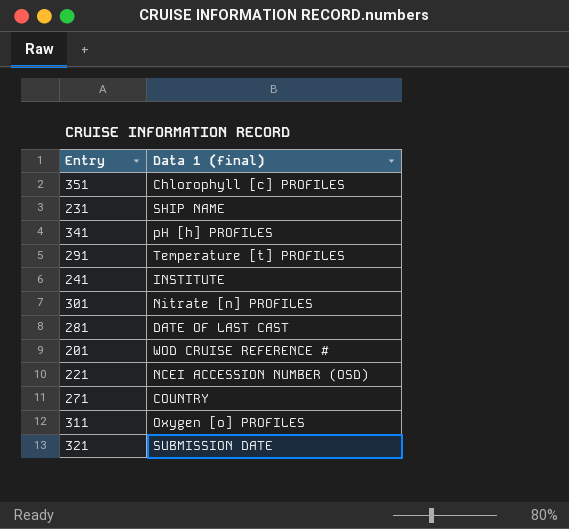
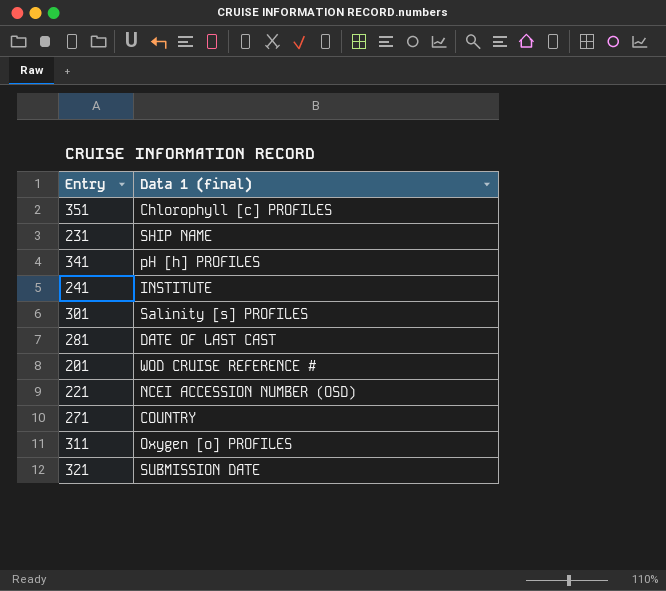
row 291: Temperature [t] PROFILES -> none
301 | Data 1 (final): Nitrate [n] PROFILES -> Salinity [s] PROFILES

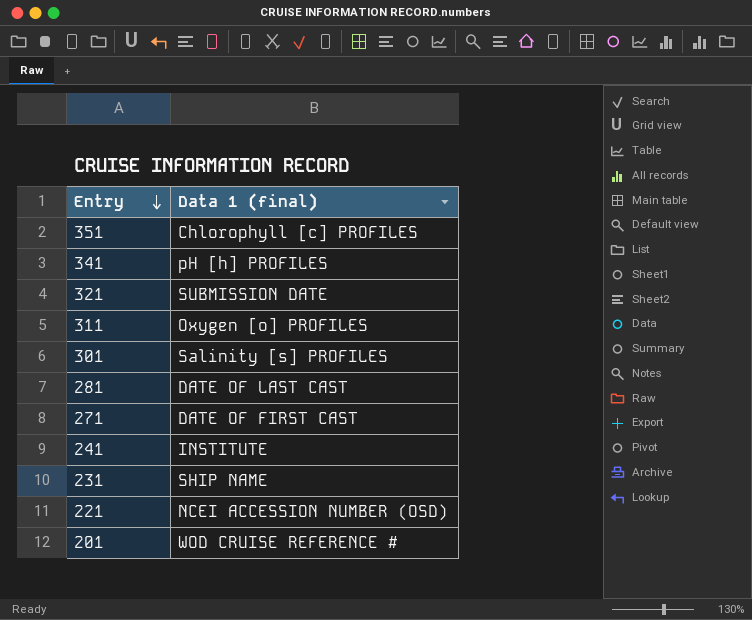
row order: none -> Entry descending
271 | Data 1 (final): COUNTRY -> DATE OF FIRST CAST

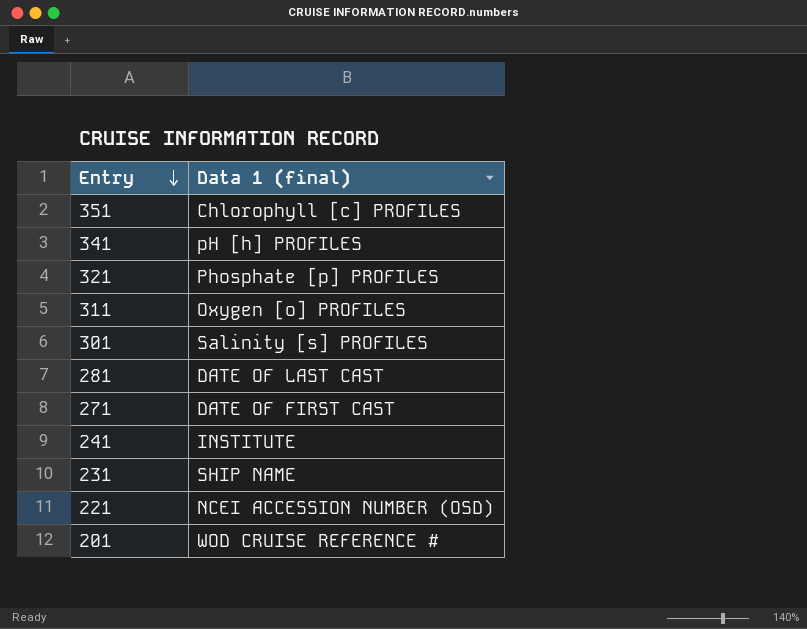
321 | Data 1 (final): SUBMISSION DATE -> Phosphate [p] PROFILES

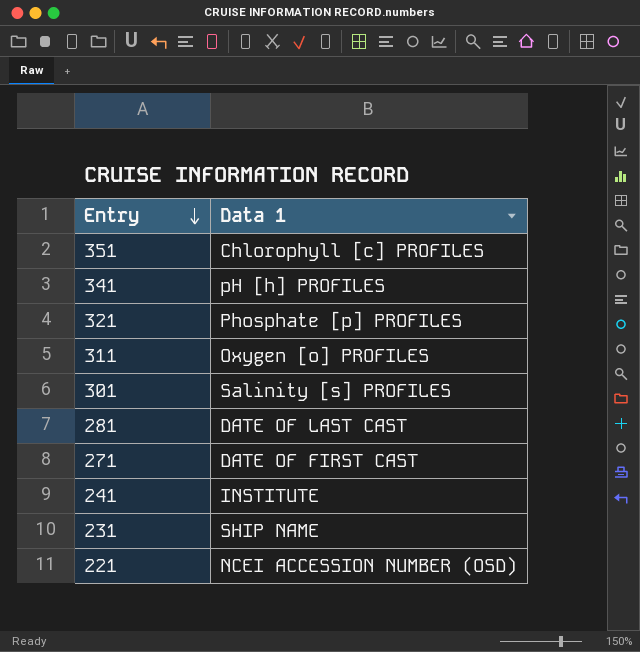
column name: Data 1 (final) -> Data 1
row 201: WOD CRUISE REFERENCE # -> none

